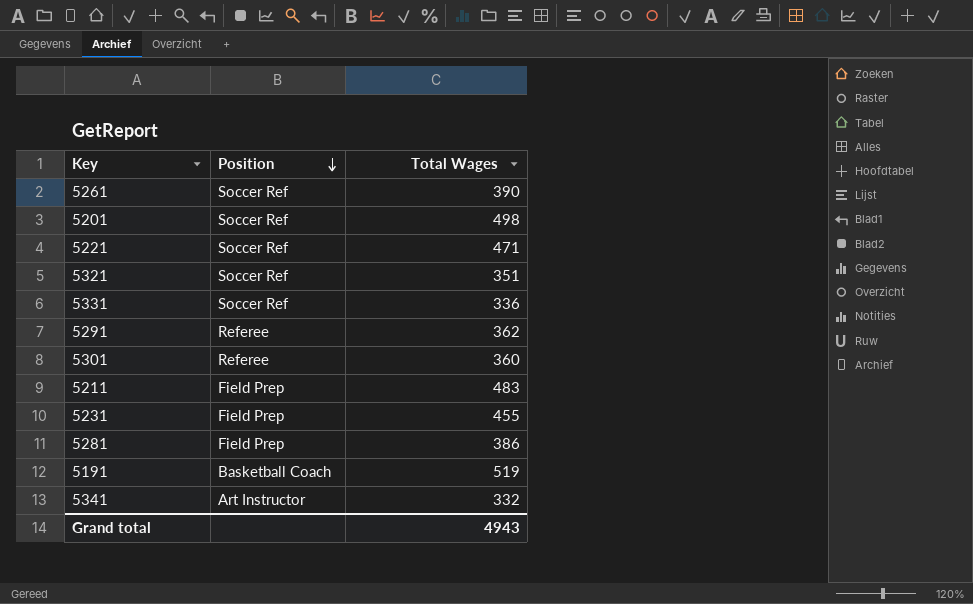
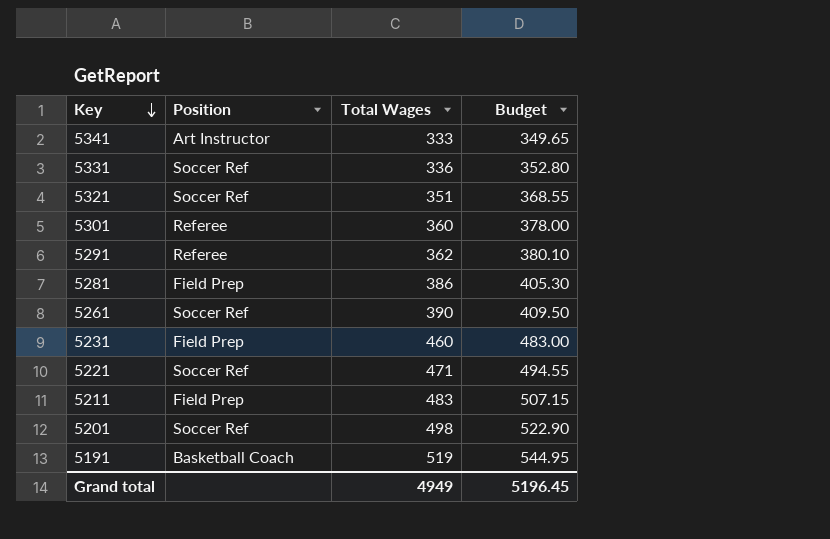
row order: Position descending -> Key descending
column Budget | formula: none -> [Total Wages] * 1.05
5341 | Total Wages: 332 -> 333
5231 | Total Wages: 455 -> 460
Grand total | Total Wages: 4943 -> 4949

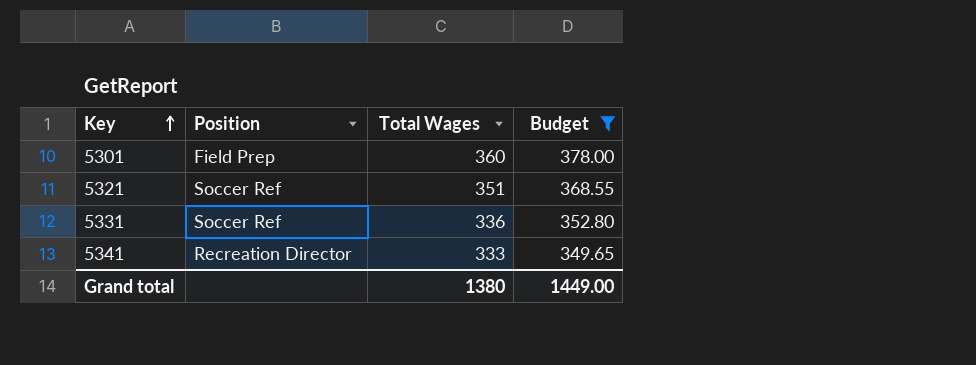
filter: none -> Budget <= 378.00
row order: Key descending -> Key ascending
5301 | Position: Referee -> Field Prep
5341 | Position: Art Instructor -> Recreation Director
Grand total | Total Wages: 4949 -> 1380
Grand total | Budget: 5196.45 -> 1449.00

